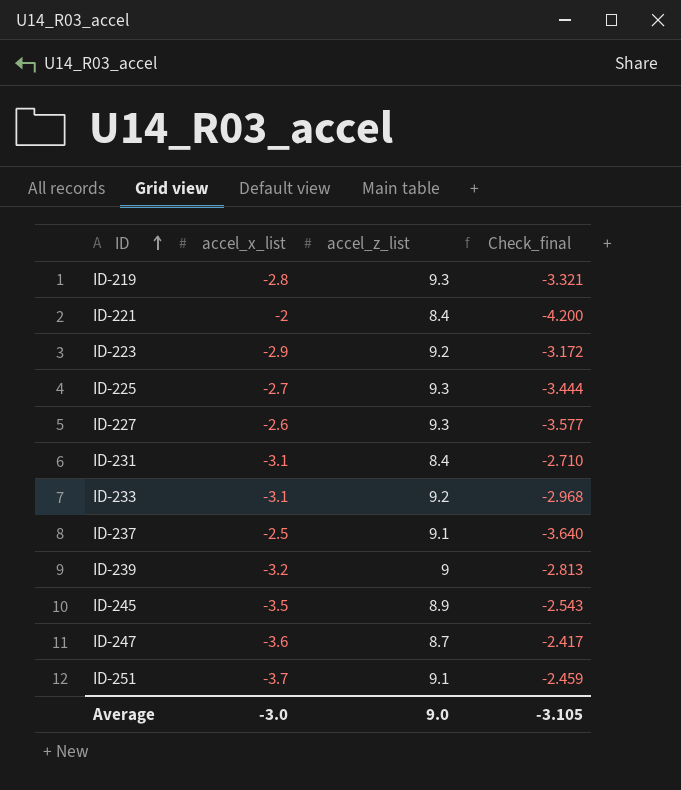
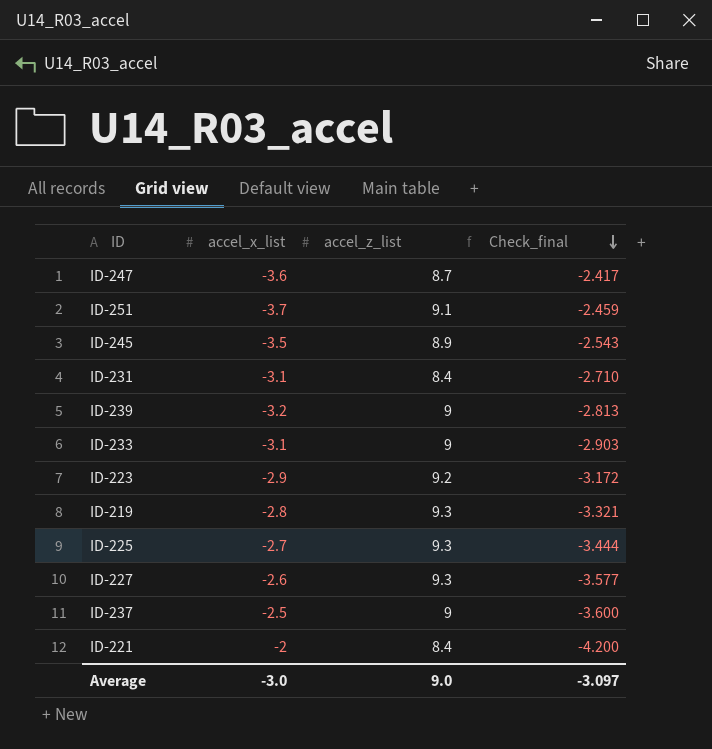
row order: ID ascending -> Check_final descending
ID-233 | accel_z_list: 9.2 -> 9
ID-233 | Check_final: -2.968 -> -2.903
ID-237 | accel_z_list: 9.1 -> 9
ID-237 | Check_final: -3.640 -> -3.600
Average | Check_final: -3.105 -> -3.097

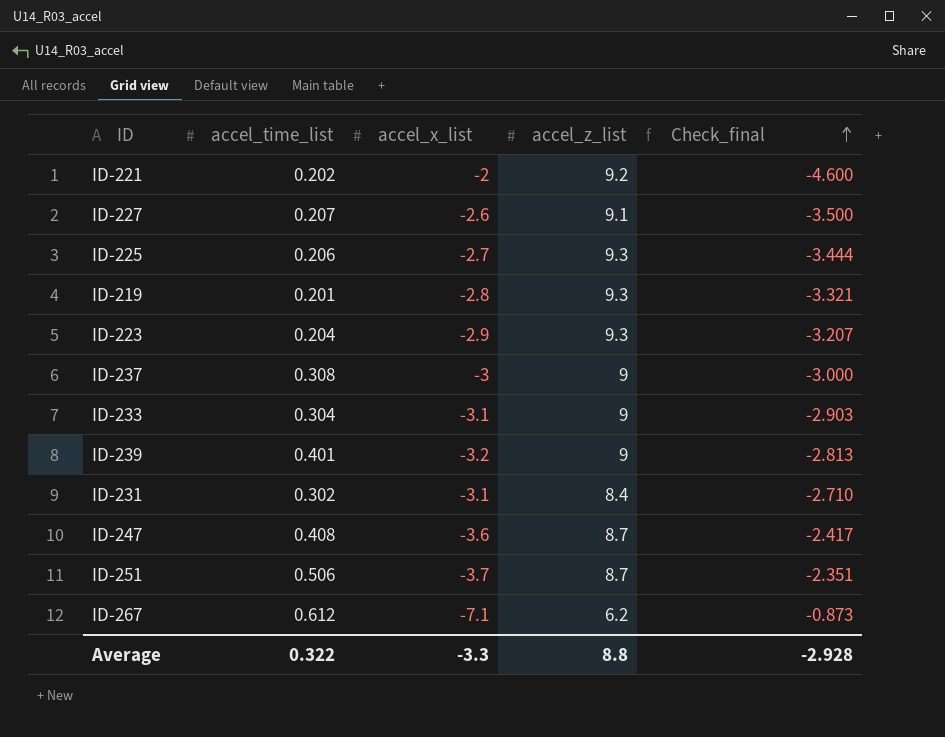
row order: Check_final descending -> Check_final ascending
column accel_time_list | position: none -> 2
row ID-245: -3.5 | 8.9 | -2.543 -> none
ID-221 | accel_z_list: 8.4 -> 9.2
ID-221 | Check_final: -4.200 -> -4.600
ID-227 | accel_z_list: 9.3 -> 9.1
ID-227 | Check_final: -3.577 -> -3.500
ID-223 | accel_z_list: 9.2 -> 9.3
ID-223 | Check_final: -3.172 -> -3.207
ID-237 | accel_x_list: -2.5 -> -3
ID-237 | Check_final: -3.600 -> -3.000
ID-251 | accel_z_list: 9.1 -> 8.7
ID-251 | Check_final: -2.459 -> -2.351
row ID-267: none -> 0.612 | -7.1 | 6.2 | -0.873
Average | accel_x_list: -3.0 -> -3.3
Average | accel_z_list: 9.0 -> 8.8
Average | Check_final: -3.097 -> -2.928

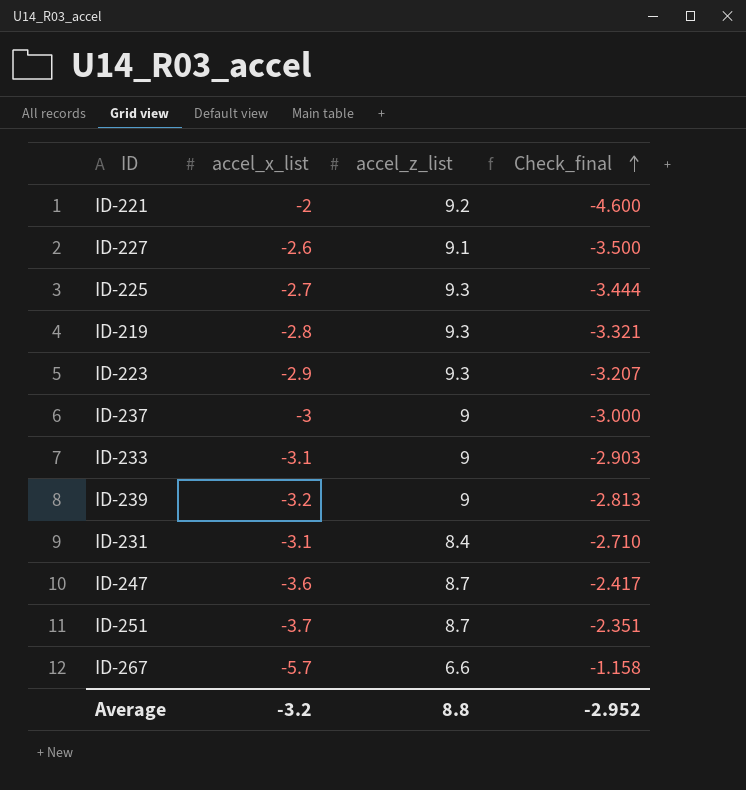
column accel_time_list | position: 2 -> none
ID-267 | accel_x_list: -7.1 -> -5.7
ID-267 | accel_z_list: 6.2 -> 6.6
ID-267 | Check_final: -0.873 -> -1.158
Average | accel_x_list: -3.3 -> -3.2
Average | Check_final: -2.928 -> -2.952

